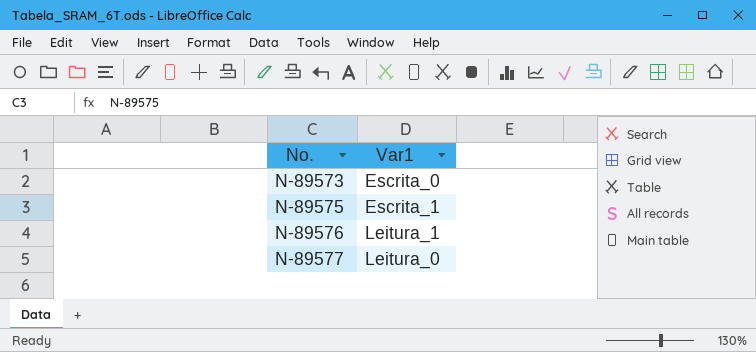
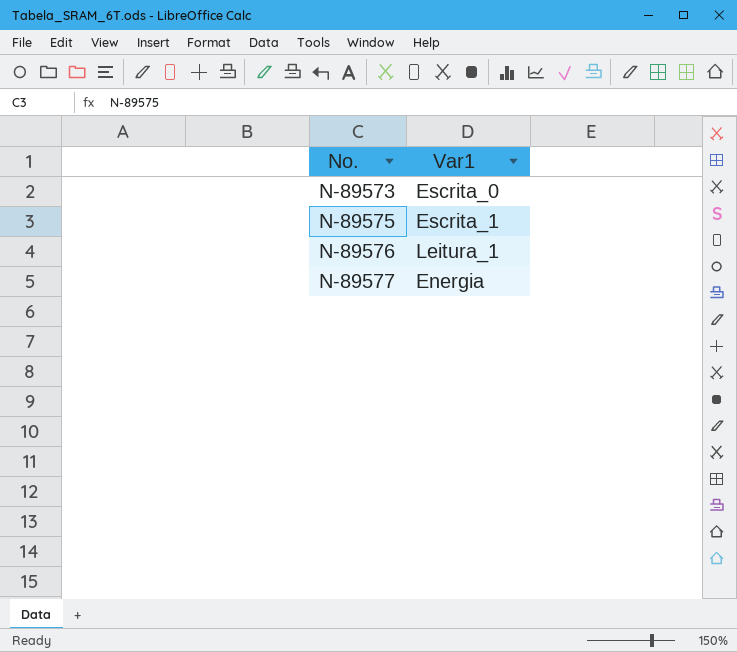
N-89577 | Var1: Leitura_0 -> Energia

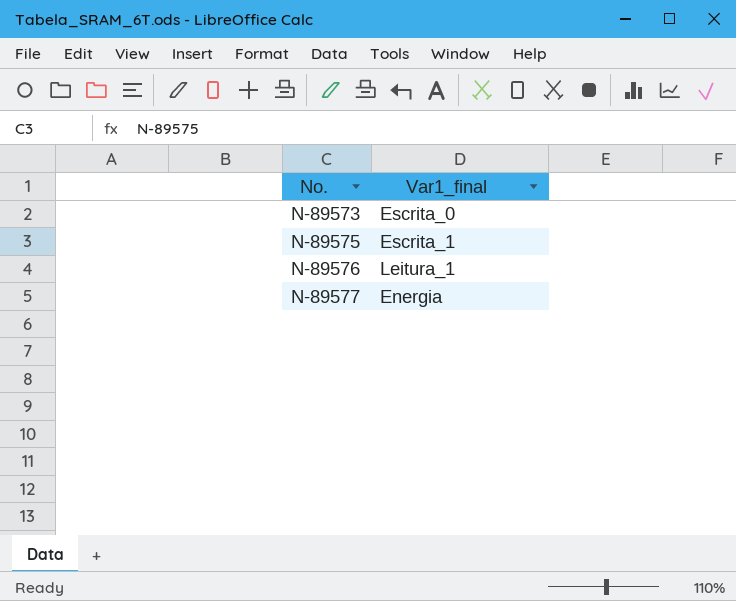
column name: Var1 -> Var1_final

